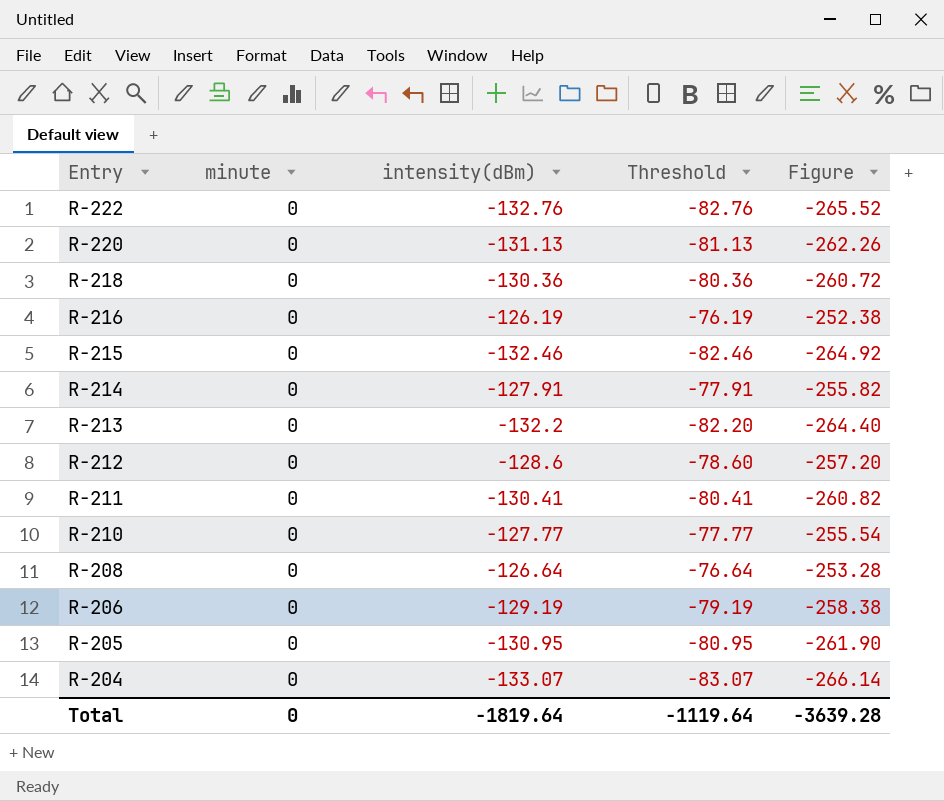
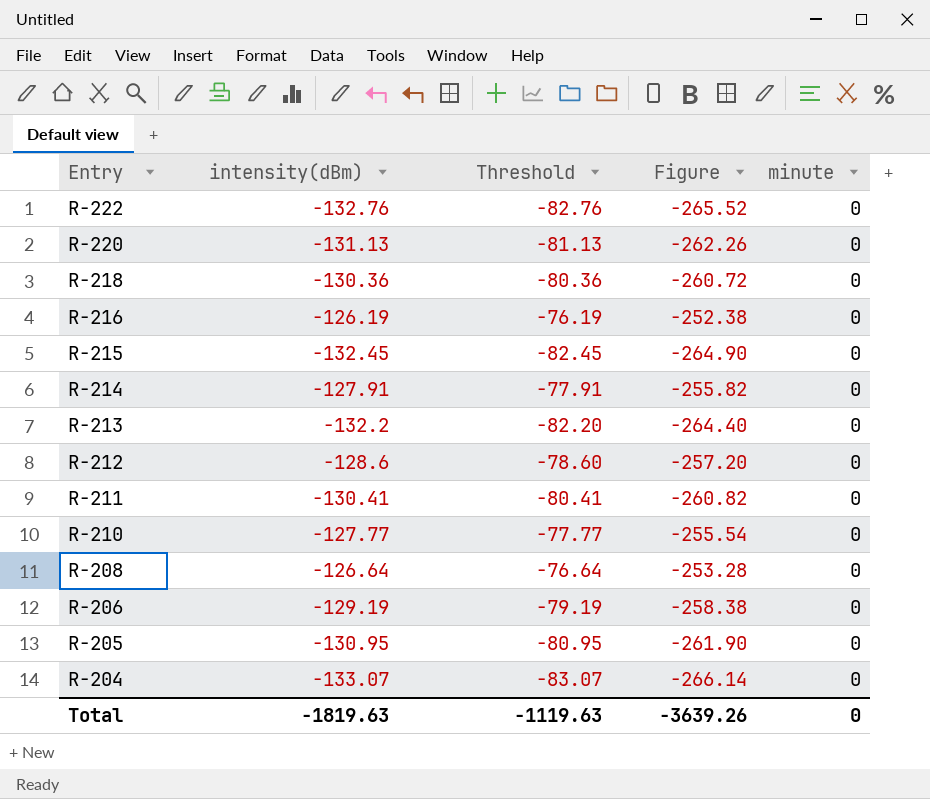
column minute | position: 2 -> 5
R-215 | intensity(dBm): -132.46 -> -132.45
R-215 | Threshold: -82.46 -> -82.45
R-215 | Figure: -264.92 -> -264.90
Total | intensity(dBm): -1819.64 -> -1819.63
Total | Threshold: -1119.64 -> -1119.63
Total | Figure: -3639.28 -> -3639.26

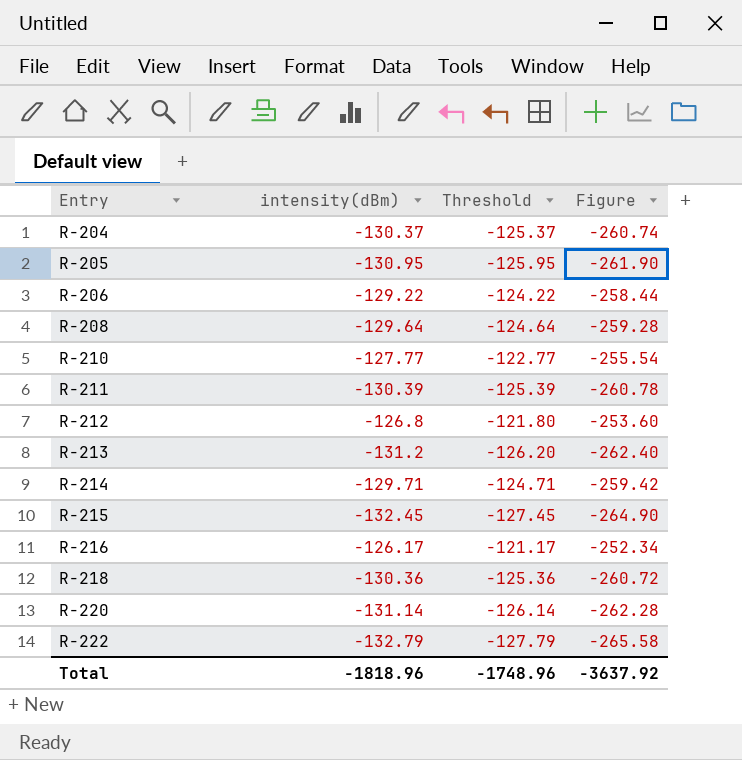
row order: Entry descending -> Entry ascending
column minute | position: 5 -> none
column Threshold | formula: [intensity(dBm)] + 50 -> [intensity(dBm)] + 5
R-204 | intensity(dBm): -133.07 -> -130.37
R-204 | Figure: -266.14 -> -260.74
R-206 | intensity(dBm): -129.19 -> -129.22
R-206 | Figure: -258.38 -> -258.44
R-208 | intensity(dBm): -126.64 -> -129.64
R-208 | Figure: -253.28 -> -259.28
R-211 | intensity(dBm): -130.41 -> -130.39
R-211 | Figure: -260.82 -> -260.78
R-212 | intensity(dBm): -128.6 -> -126.8
R-212 | Figure: -257.20 -> -253.60
R-213 | intensity(dBm): -132.2 -> -131.2
R-213 | Figure: -264.40 -> -262.40
R-214 | intensity(dBm): -127.91 -> -129.71
R-214 | Figure: -255.82 -> -259.42
R-216 | intensity(dBm): -126.19 -> -126.17
R-216 | Figure: -252.38 -> -252.34
R-220 | intensity(dBm): -131.13 -> -131.14
R-220 | Figure: -262.26 -> -262.28
R-222 | intensity(dBm): -132.76 -> -132.79
R-222 | Figure: -265.52 -> -265.58
Total | intensity(dBm): -1819.63 -> -1818.96
Total | Threshold: -1119.63 -> -1748.96
Total | Figure: -3639.26 -> -3637.92

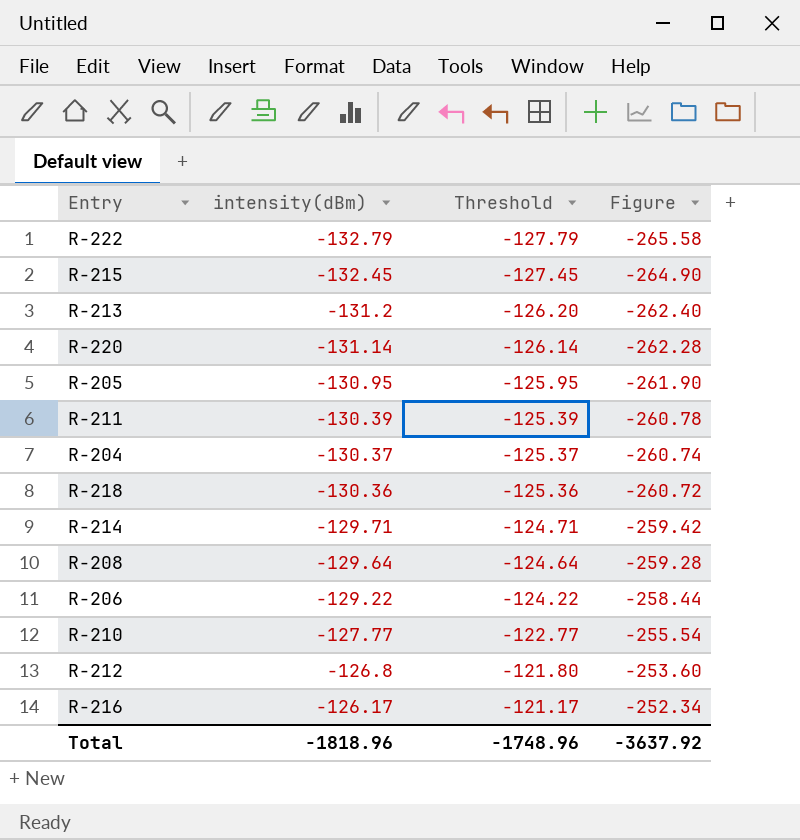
row order: Entry ascending -> intensity(dBm) ascending

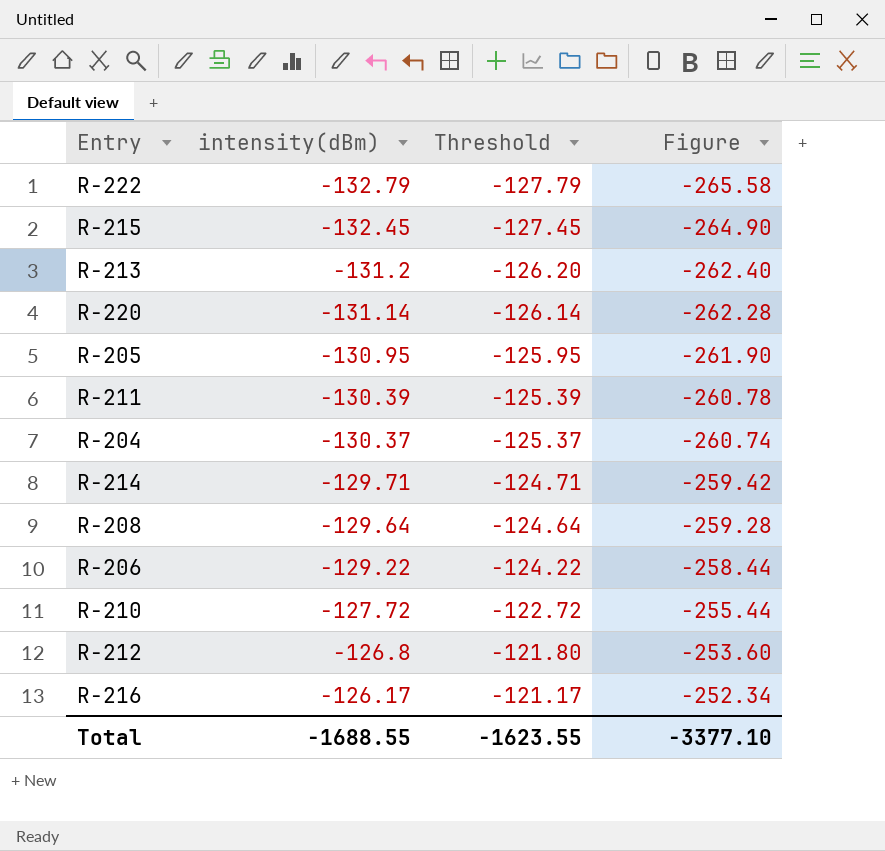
row R-218: -130.36 | -125.36 | -260.72 -> none
R-210 | intensity(dBm): -127.77 -> -127.72
R-210 | Threshold: -122.77 -> -122.72
R-210 | Figure: -255.54 -> -255.44
Total | intensity(dBm): -1818.96 -> -1688.55
Total | Threshold: -1748.96 -> -1623.55
Total | Figure: -3637.92 -> -3377.10

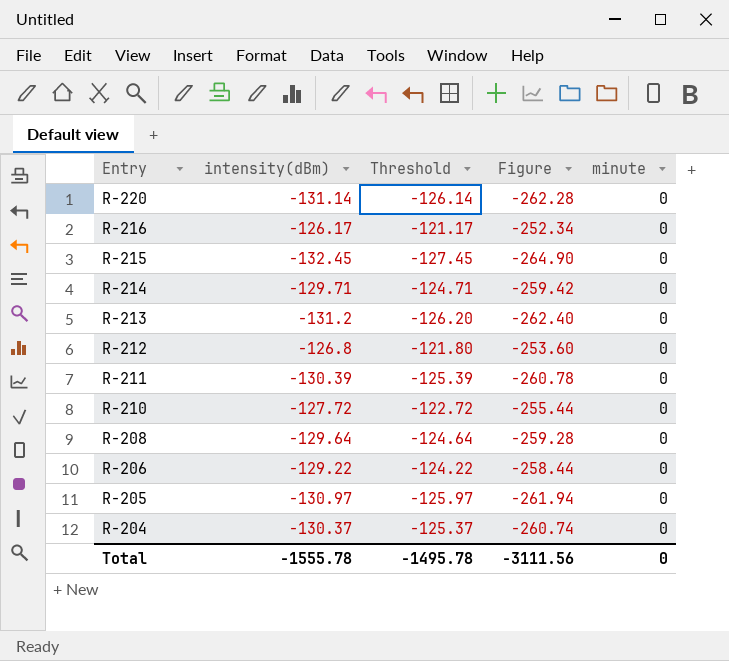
row order: intensity(dBm) ascending -> Entry descending
column minute | position: none -> 5
row R-222: -132.79 | -127.79 | -265.58 -> none
R-205 | intensity(dBm): -130.95 -> -130.97
R-205 | Threshold: -125.95 -> -125.97
R-205 | Figure: -261.90 -> -261.94
Total | intensity(dBm): -1688.55 -> -1555.78
Total | Threshold: -1623.55 -> -1495.78
Total | Figure: -3377.10 -> -3111.56

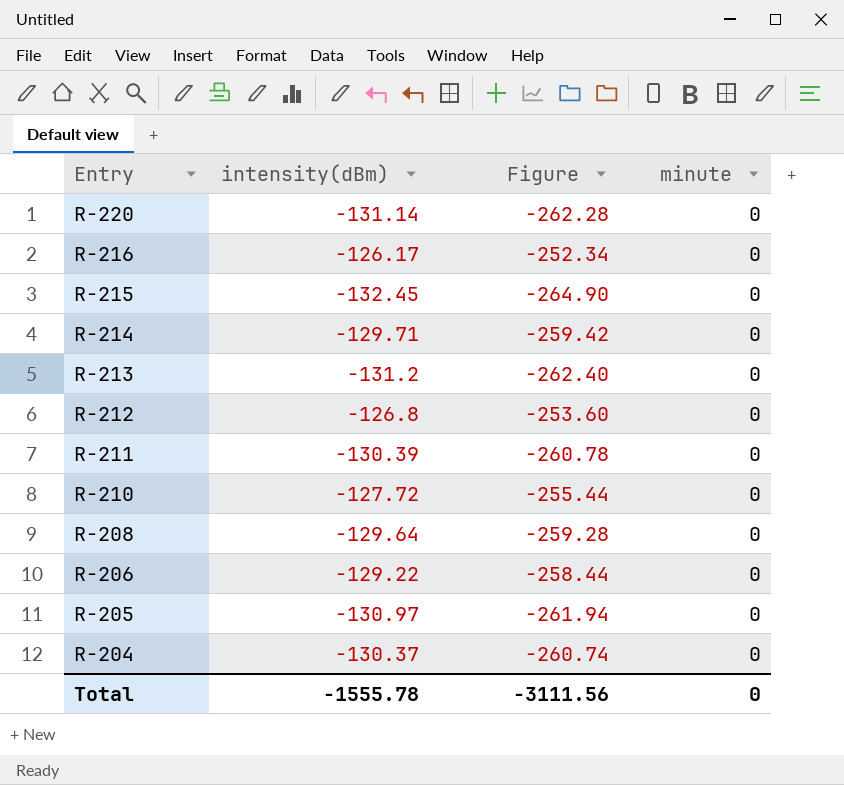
column Threshold | formula: [intensity(dBm)] + 5 -> none

